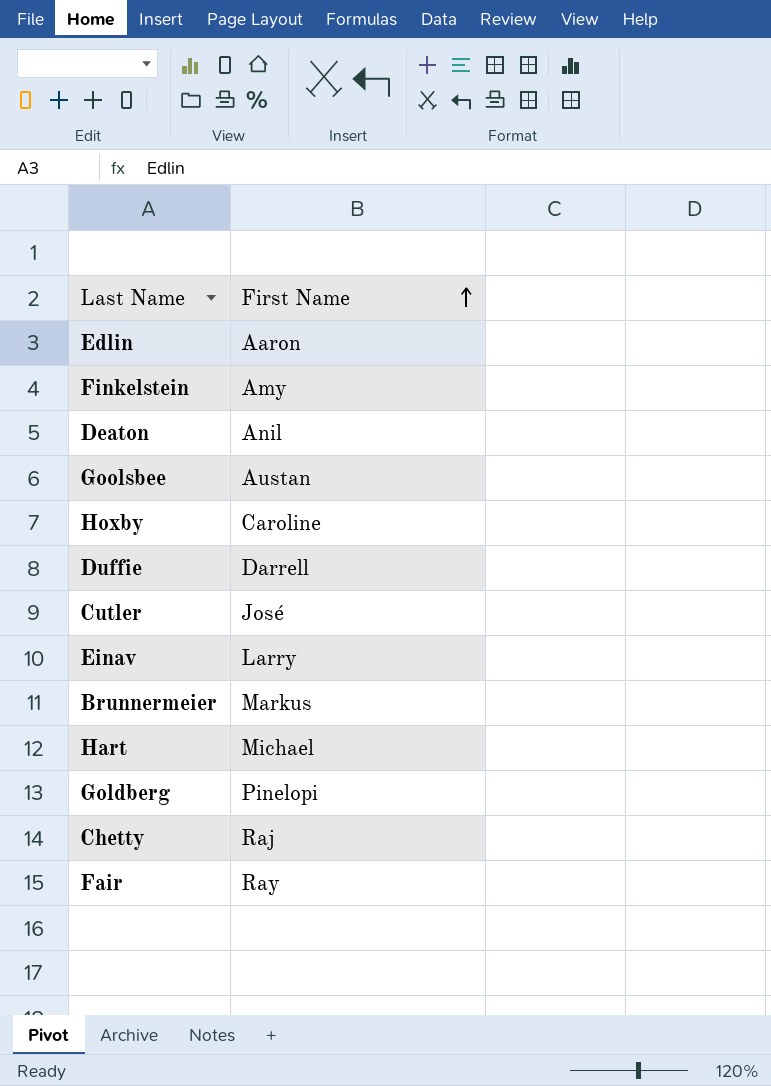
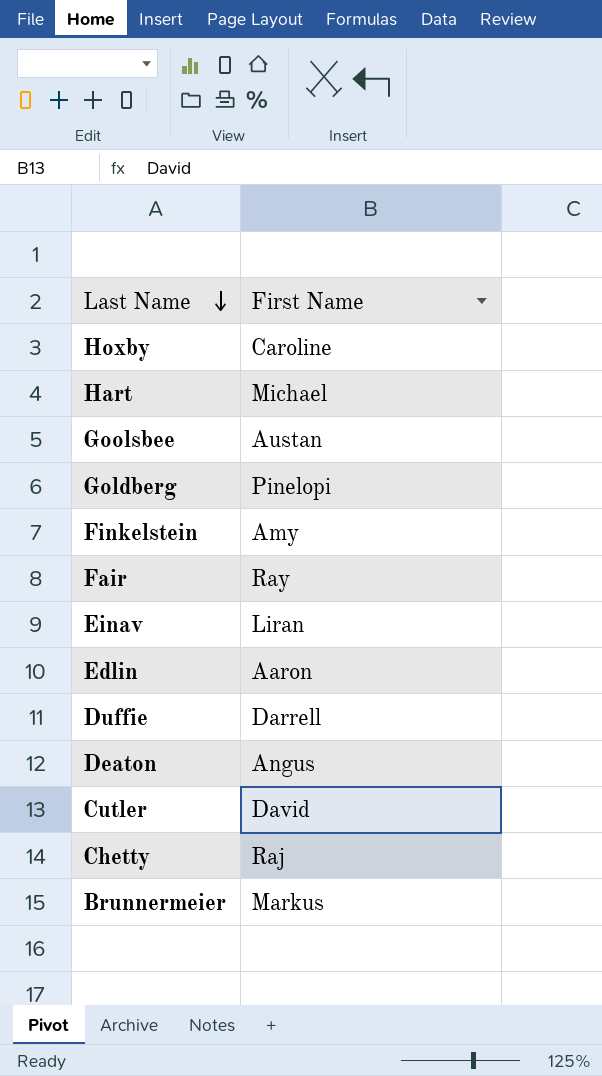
row order: First Name ascending -> Last Name descending
Einav | First Name: Larry -> Liran
Deaton | First Name: Anil -> Angus
Cutler | First Name: José -> David

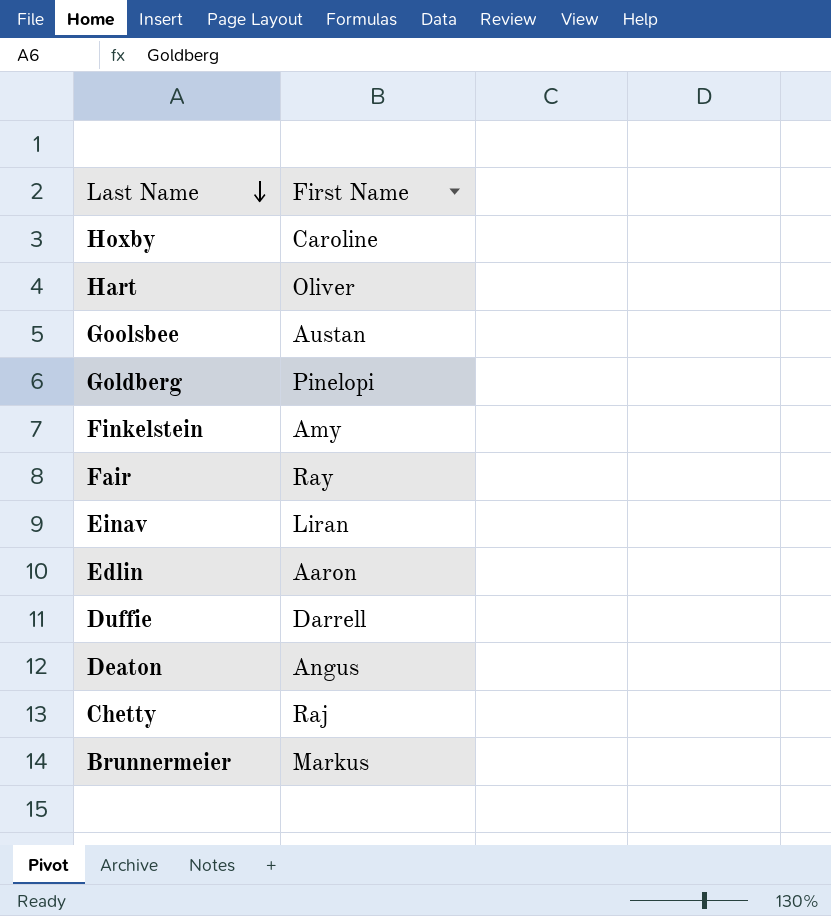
row Cutler: David -> none
Hart | First Name: Michael -> Oliver

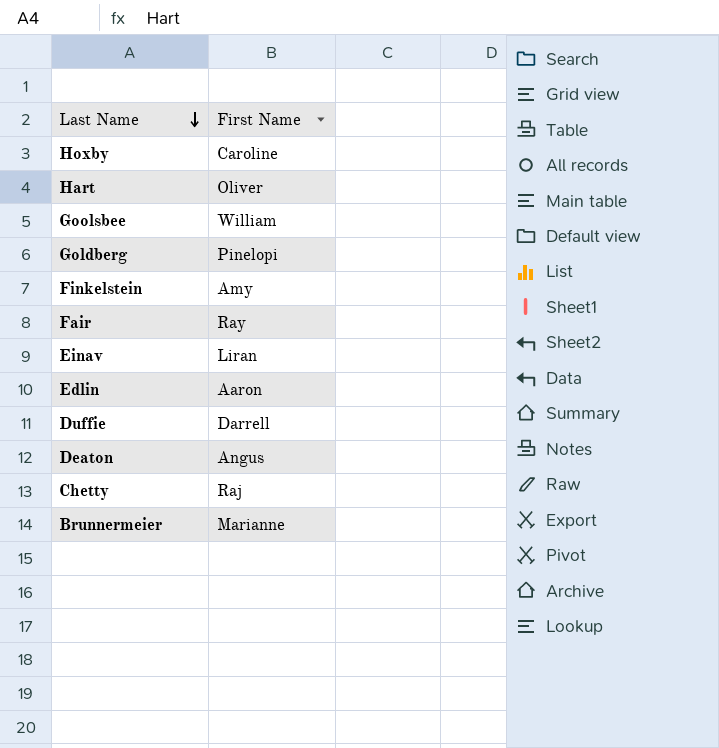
Goolsbee | First Name: Austan -> William
Brunnermeier | First Name: Markus -> Marianne

